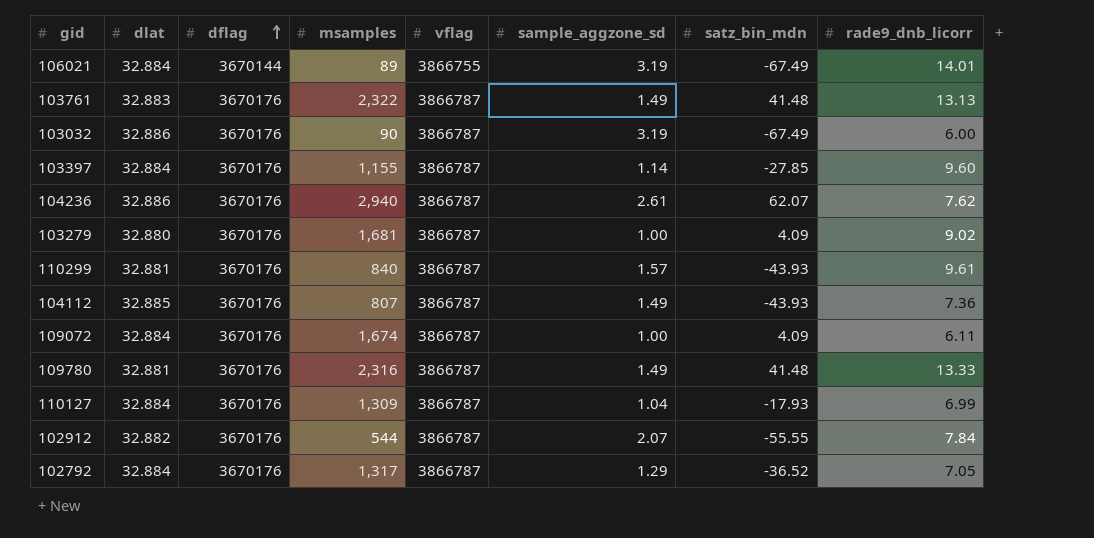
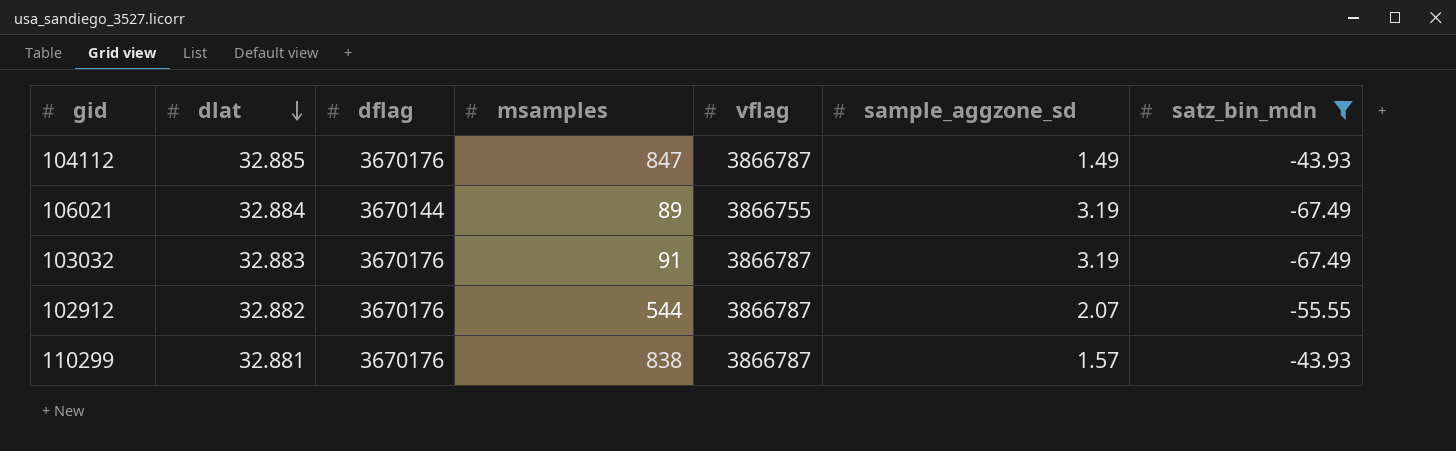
filter: none -> satz_bin_mdn <= -43.93
row order: dflag ascending -> dlat descending
column rade9_dnb_licorr | position: 8 -> none
104112 | msamples: 807 -> 847
103032 | dlat: 32.886 -> 32.883
103032 | msamples: 90 -> 91
110299 | msamples: 840 -> 838

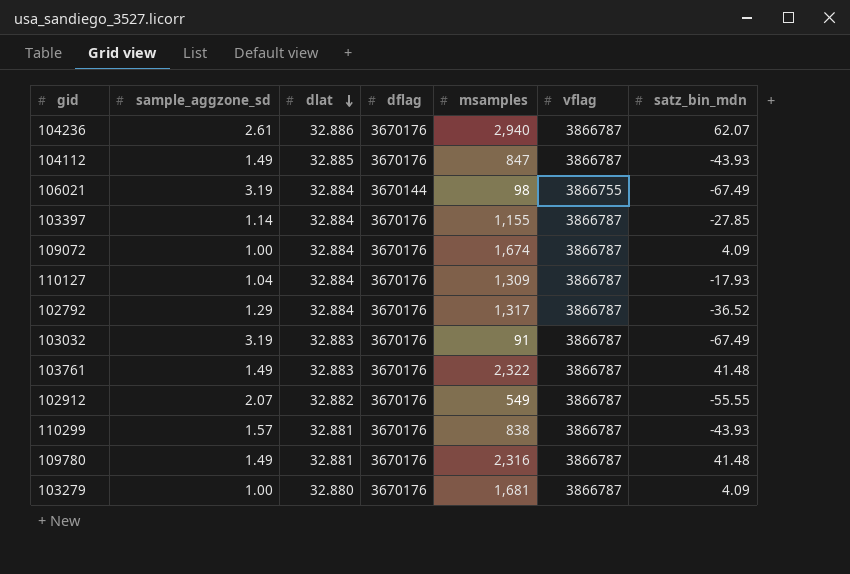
filter: satz_bin_mdn <= -43.93 -> none
column sample_aggzone_sd | position: 6 -> 2
106021 | msamples: 89 -> 98
102912 | msamples: 544 -> 549

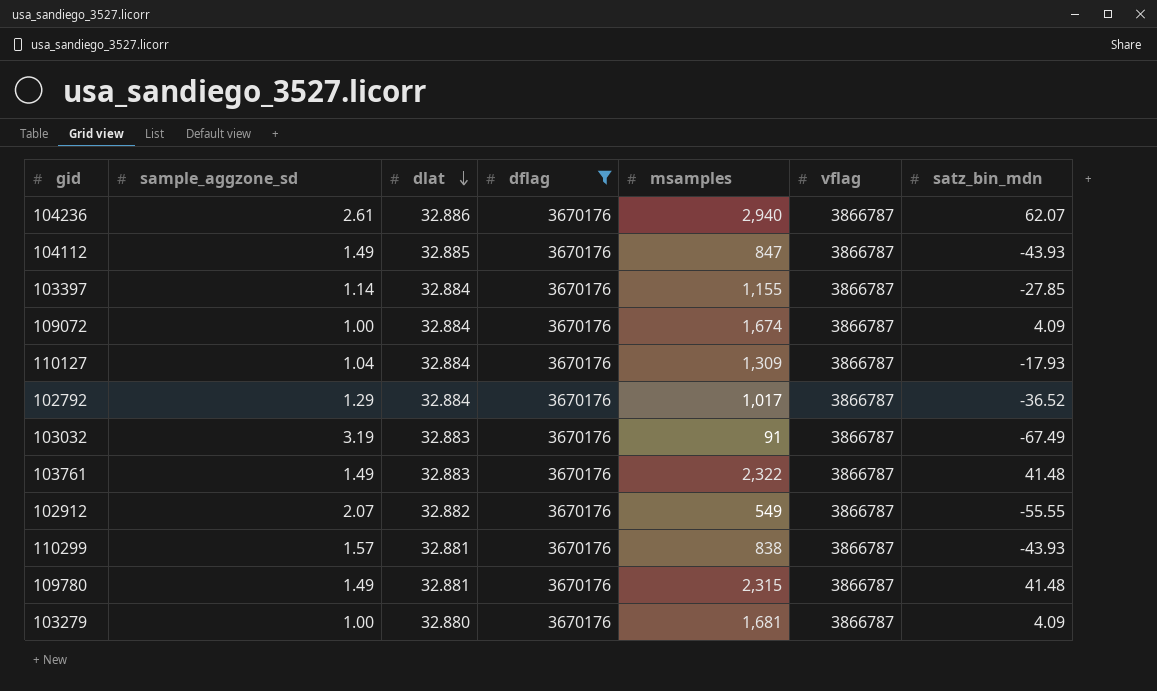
filter: none -> dflag = 3670176
102792 | msamples: 1,317 -> 1,017
109780 | msamples: 2,316 -> 2,315

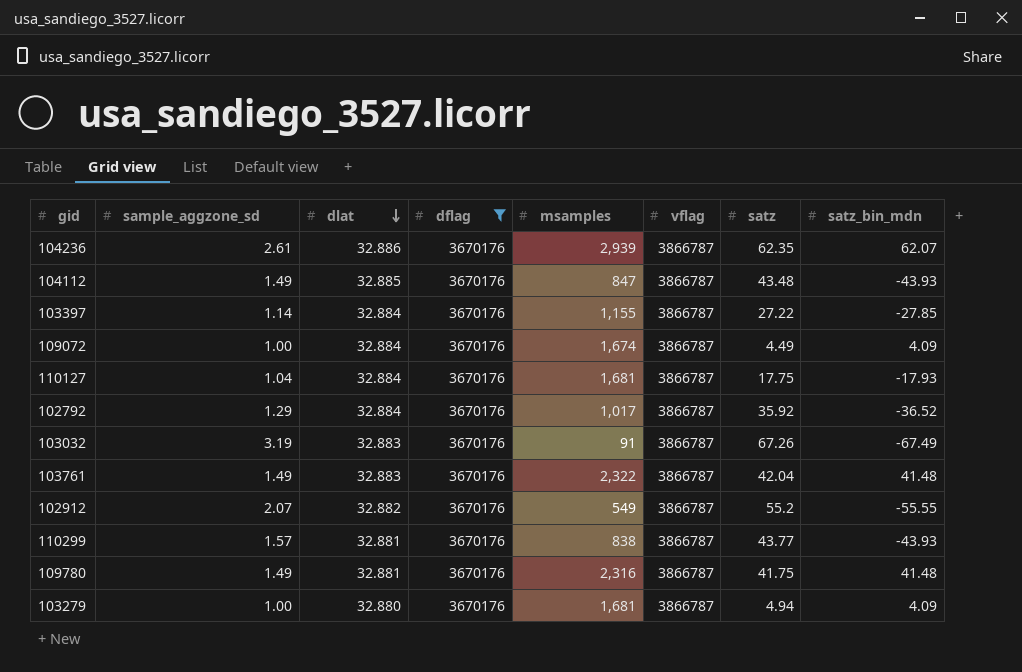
column satz | position: none -> 7
104236 | msamples: 2,940 -> 2,939
110127 | msamples: 1,309 -> 1,681
109780 | msamples: 2,315 -> 2,316

